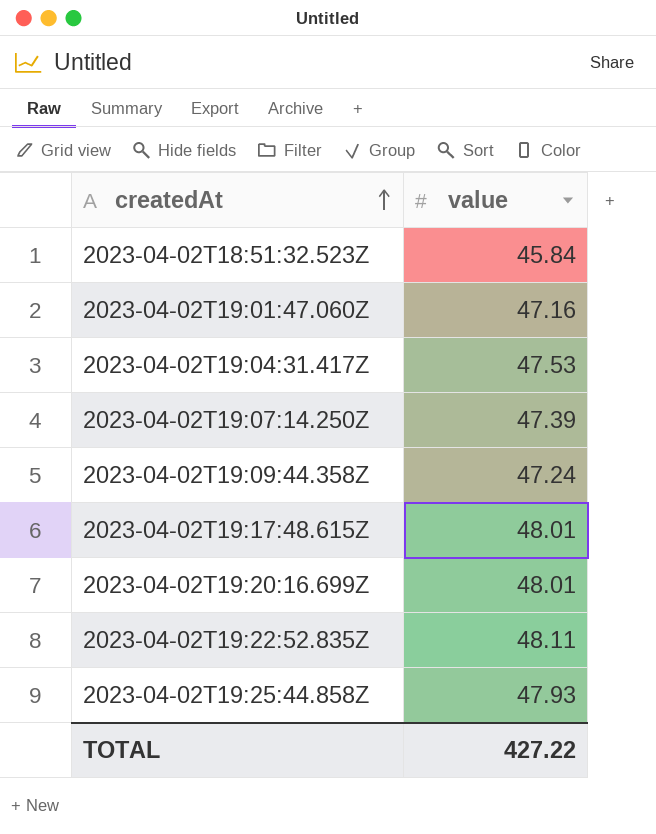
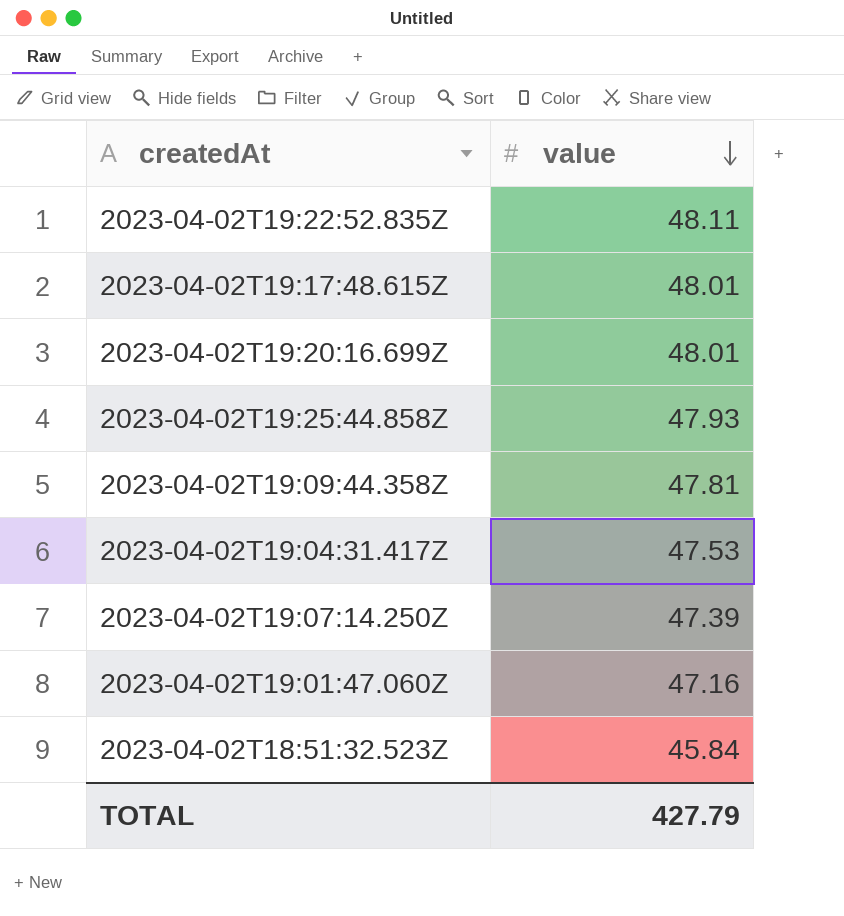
row order: createdAt ascending -> value descending
2023-04-02T19:09:44.358Z | value: 47.24 -> 47.81
TOTAL | value: 427.22 -> 427.79

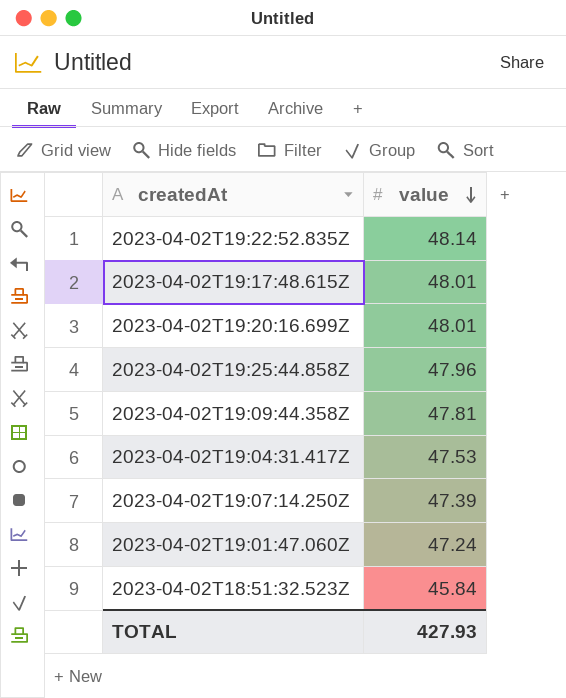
2023-04-02T19:22:52.835Z | value: 48.11 -> 48.14
2023-04-02T19:25:44.858Z | value: 47.93 -> 47.96
2023-04-02T19:01:47.060Z | value: 47.16 -> 47.24
TOTAL | value: 427.79 -> 427.93

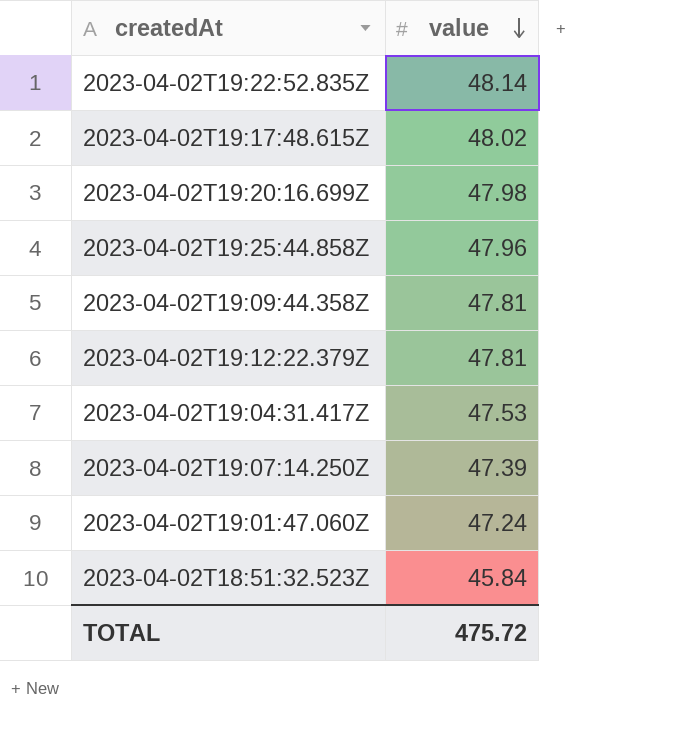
2023-04-02T19:17:48.615Z | value: 48.01 -> 48.02
2023-04-02T19:20:16.699Z | value: 48.01 -> 47.98
row 2023-04-02T19:12:22.379Z: none -> 47.81
TOTAL | value: 427.93 -> 475.72

